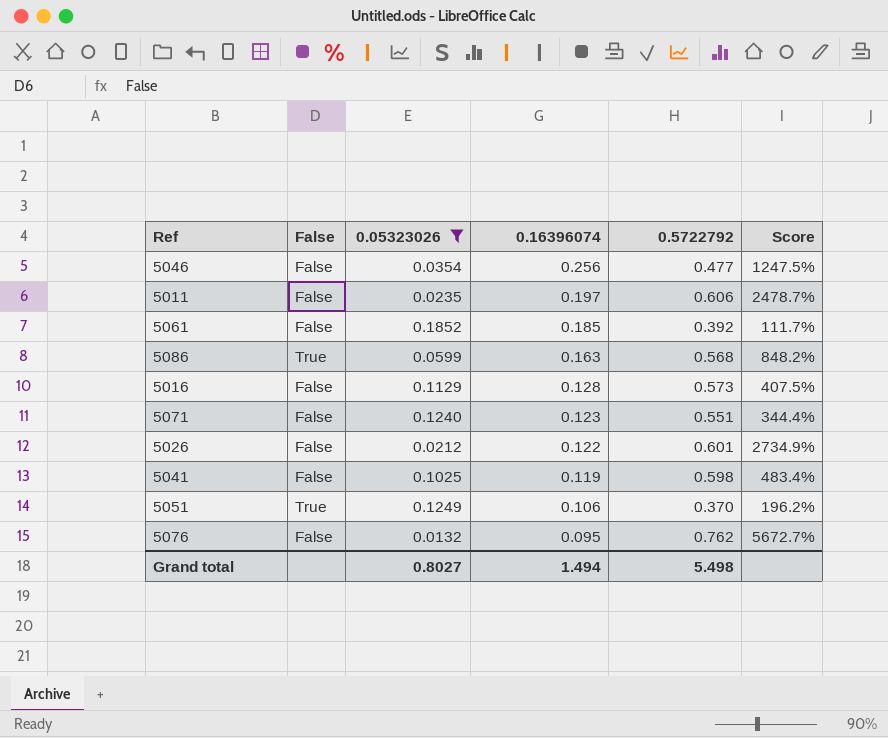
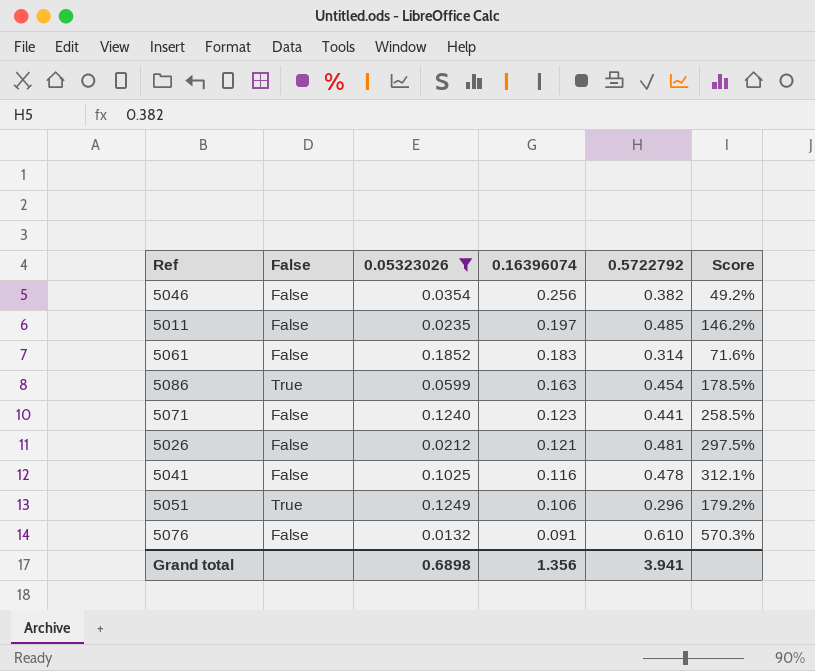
column Score | formula: ([0.5722792] - [0.05323026]) / [0.05323026] -> ([0.5722792] - [0.16396074]) / [0.16396074]
row 5016: False | 0.1129 | 0.128 | 0.573 | 407.5% -> none
5046 | 0.5722792: 0.477 -> 0.382
5011 | 0.5722792: 0.606 -> 0.485
5061 | 0.16396074: 0.185 -> 0.183
5061 | 0.5722792: 0.392 -> 0.314
5086 | 0.5722792: 0.568 -> 0.454
5071 | 0.5722792: 0.551 -> 0.441
5026 | 0.16396074: 0.122 -> 0.121
5026 | 0.5722792: 0.601 -> 0.481
5041 | 0.16396074: 0.119 -> 0.116
5041 | 0.5722792: 0.598 -> 0.478
5051 | 0.5722792: 0.370 -> 0.296
5076 | 0.16396074: 0.095 -> 0.091
5076 | 0.5722792: 0.762 -> 0.610
Grand total | 0.05323026: 0.8027 -> 0.6898
Grand total | 0.16396074: 1.494 -> 1.356
Grand total | 0.5722792: 5.498 -> 3.941

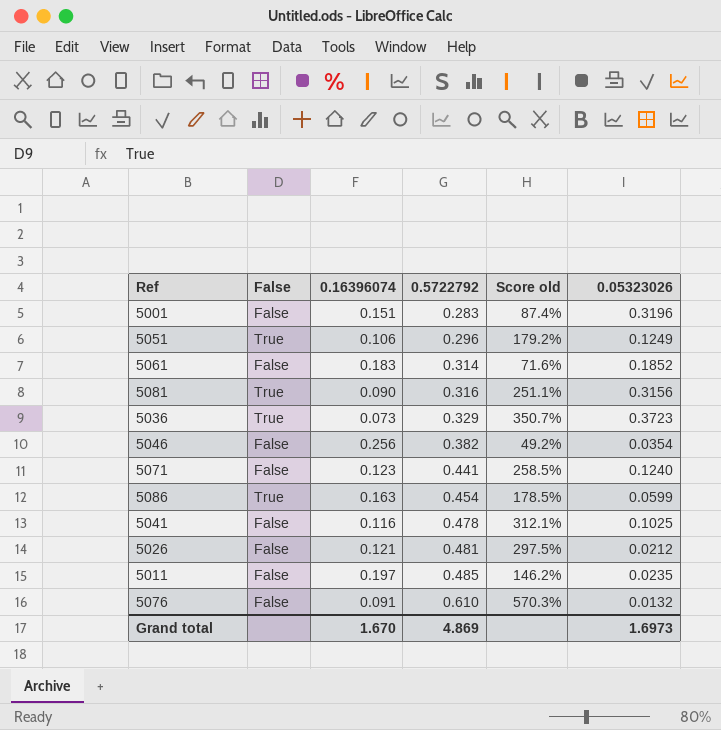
filter: 0.05323026 <= 0.1852 -> none
row order: 0.16396074 descending -> 0.5722792 ascending
column name: Score -> Score old
column 0.05323026 | position: 3 -> 6
Grand total | 0.16396074: 1.356 -> 1.670
Grand total | 0.5722792: 3.941 -> 4.869
Grand total | 0.05323026: 0.6898 -> 1.6973

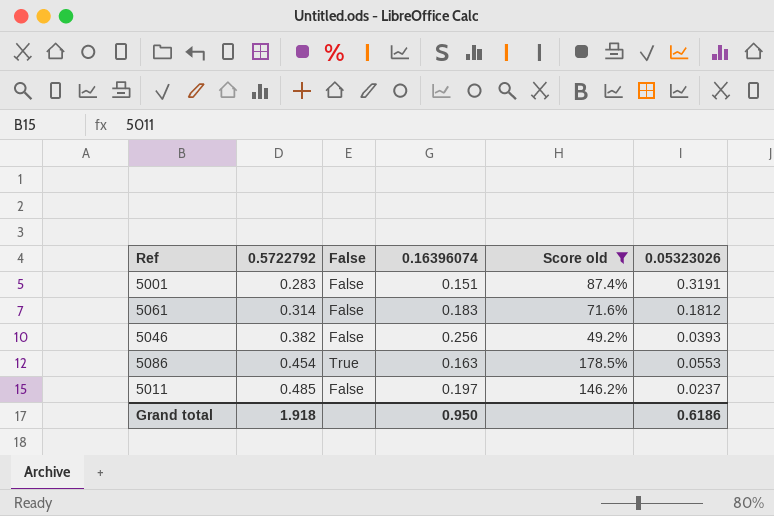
filter: none -> Score old <= 178.5%
column 0.5722792 | position: 4 -> 2
5001 | 0.05323026: 0.3196 -> 0.3191
5061 | 0.05323026: 0.1852 -> 0.1812
5046 | 0.05323026: 0.0354 -> 0.0393
5086 | 0.05323026: 0.0599 -> 0.0553
5011 | 0.05323026: 0.0235 -> 0.0237
Grand total | 0.5722792: 4.869 -> 1.918
Grand total | 0.16396074: 1.670 -> 0.950
Grand total | 0.05323026: 1.6973 -> 0.6186

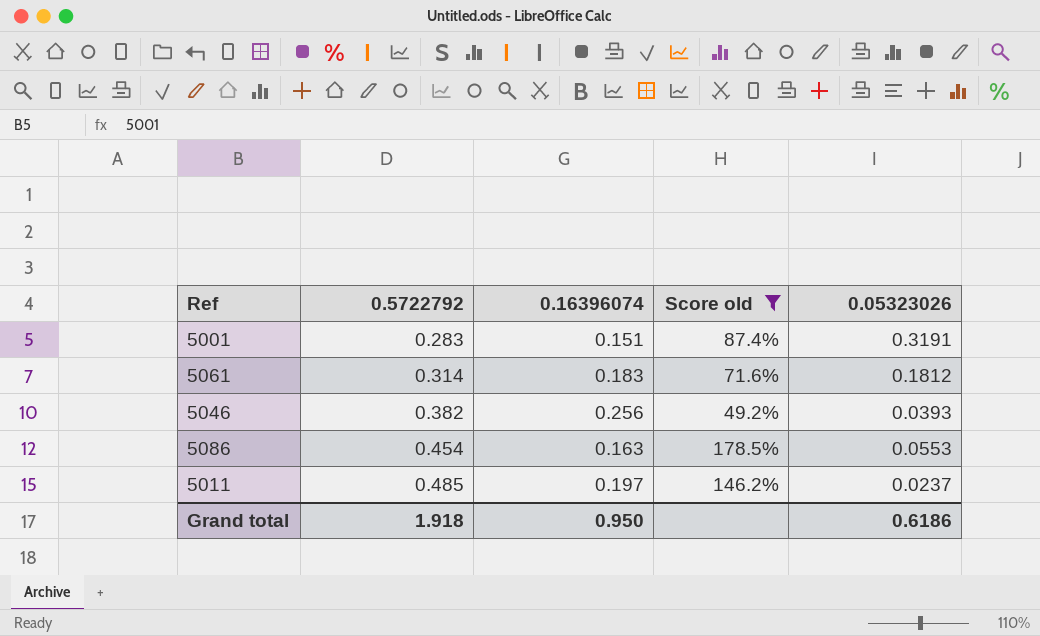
column False | position: 3 -> none

